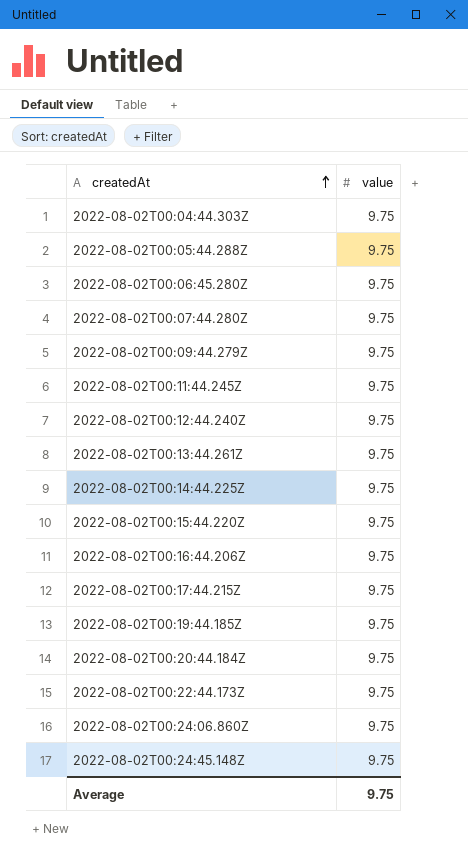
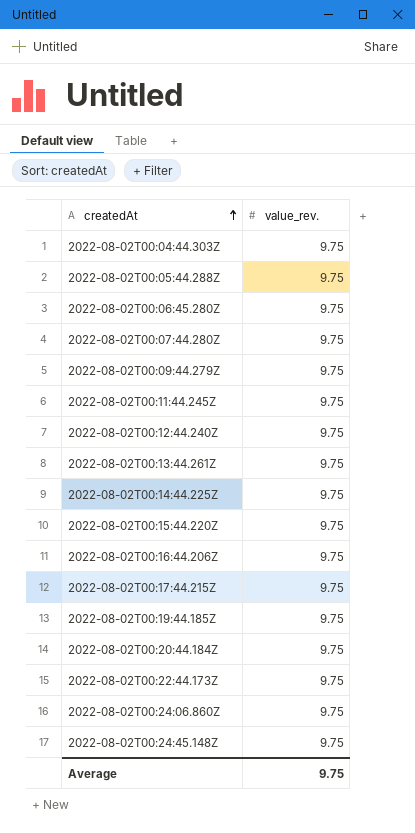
column name: value -> value_rev.

